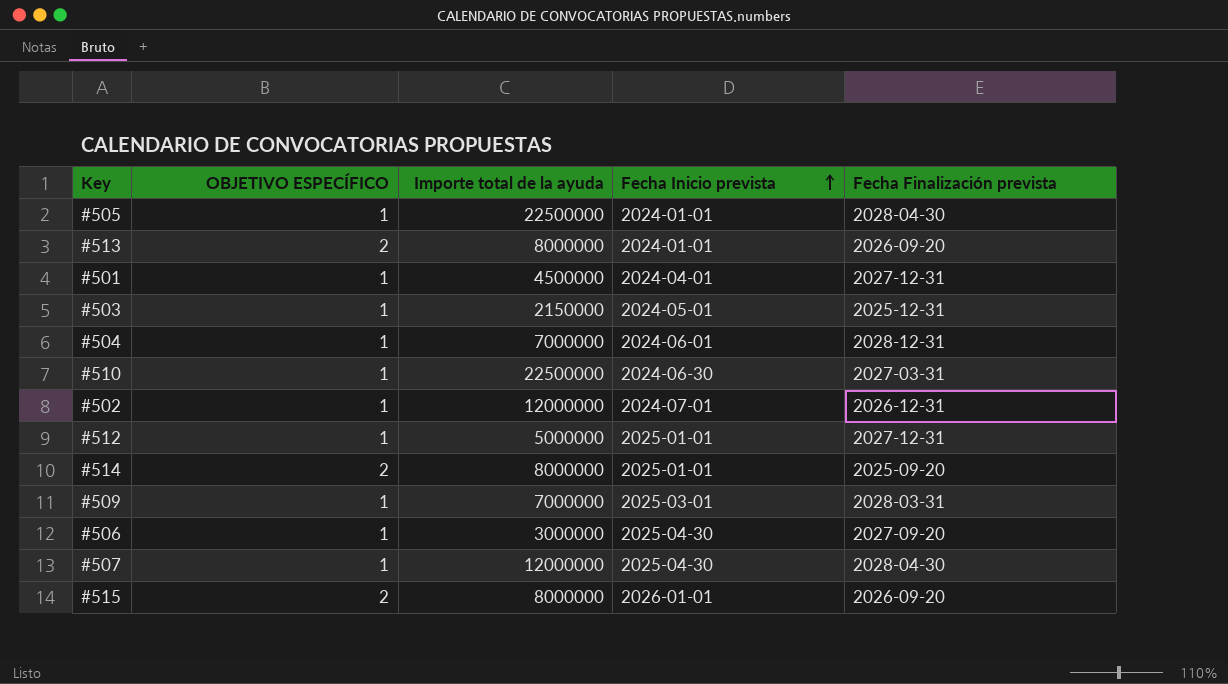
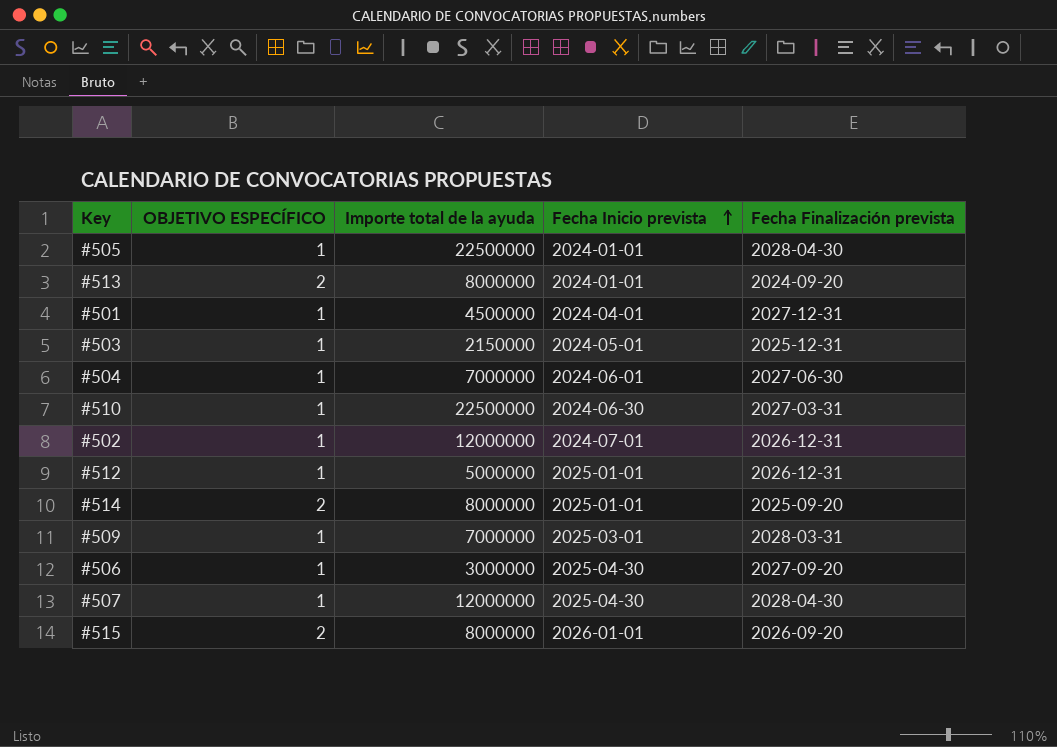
#513 | Fecha Finalización prevista: 2026-09-20 -> 2024-09-20
#504 | Fecha Finalización prevista: 2028-12-31 -> 2027-06-30
#512 | Fecha Finalización prevista: 2027-12-31 -> 2026-12-31

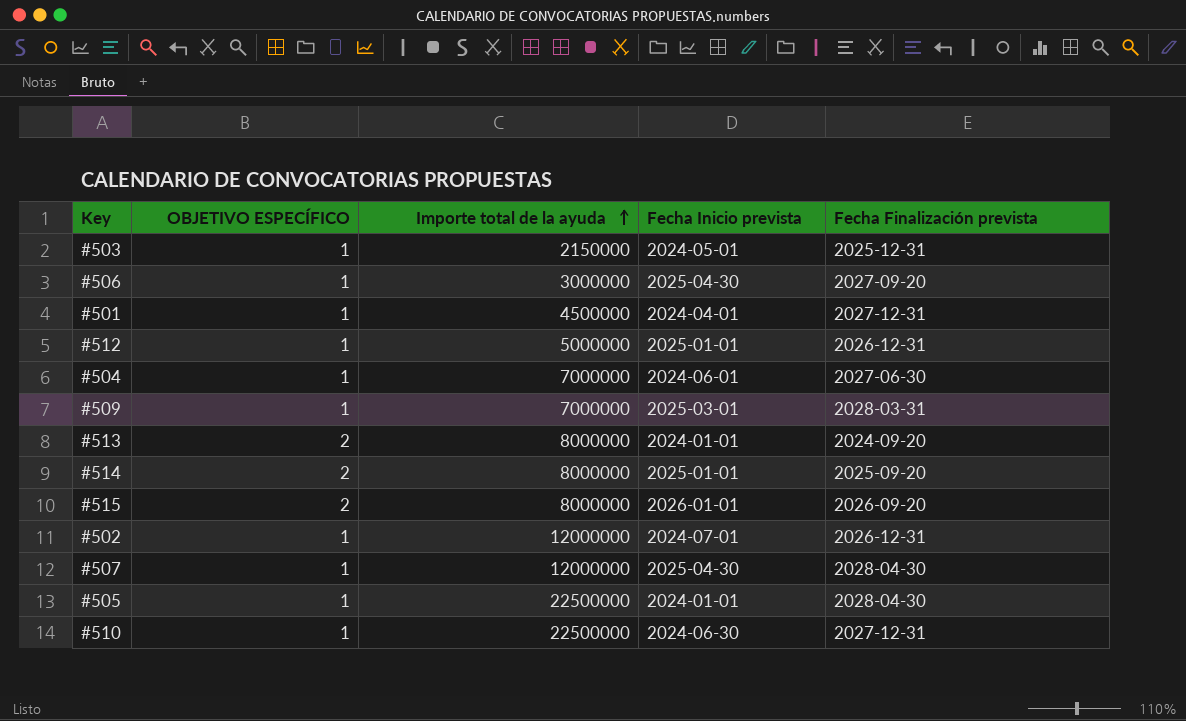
row order: Fecha Inicio prevista ascending -> Importe total de la ayuda ascending
#510 | Fecha Finalización prevista: 2027-03-31 -> 2027-12-31

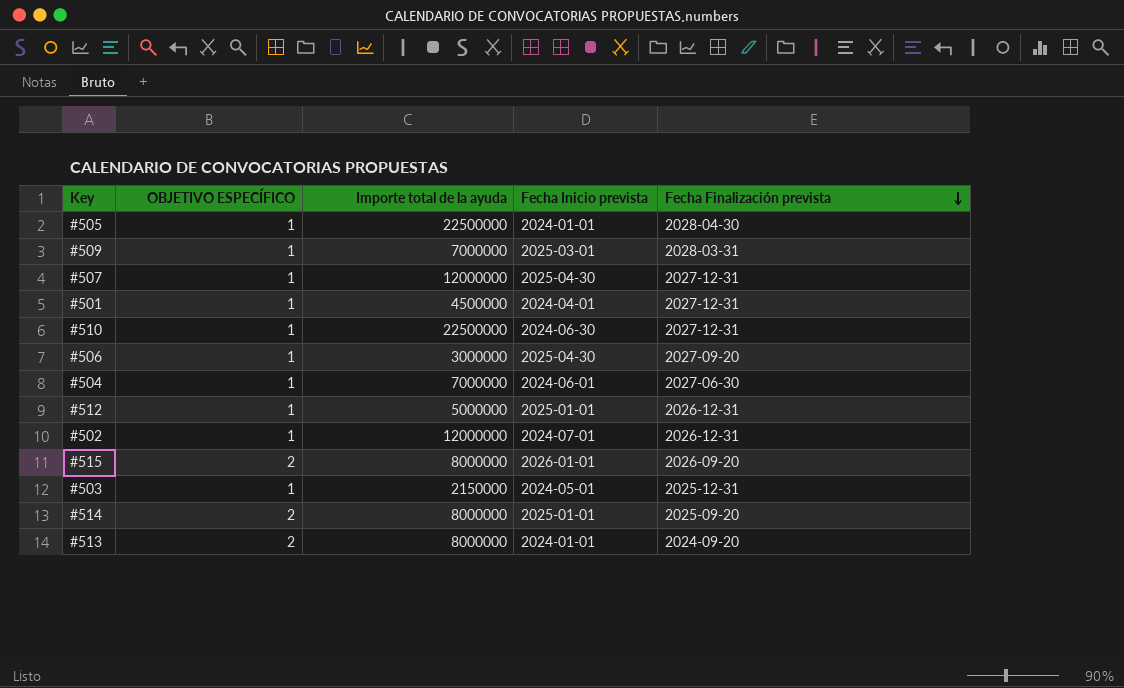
row order: Importe total de la ayuda ascending -> Fecha Finalización prevista descending
#507 | Fecha Finalización prevista: 2028-04-30 -> 2027-12-31

